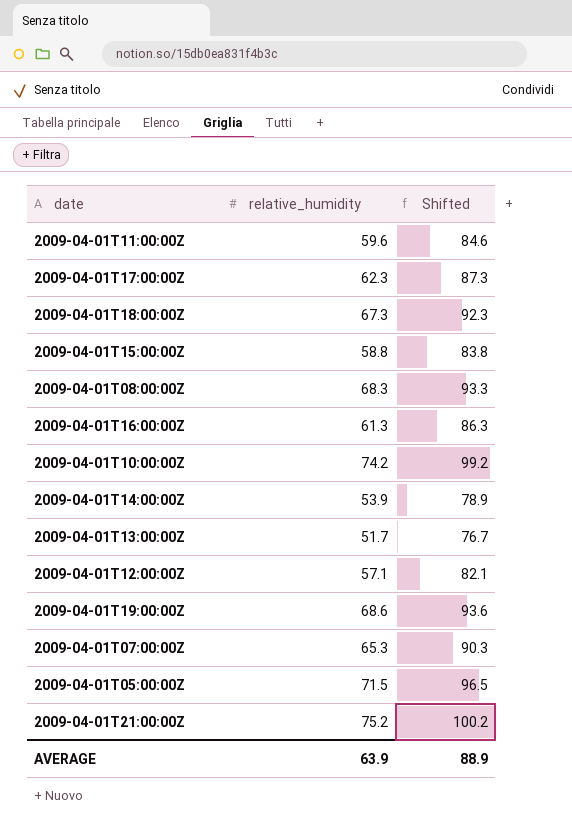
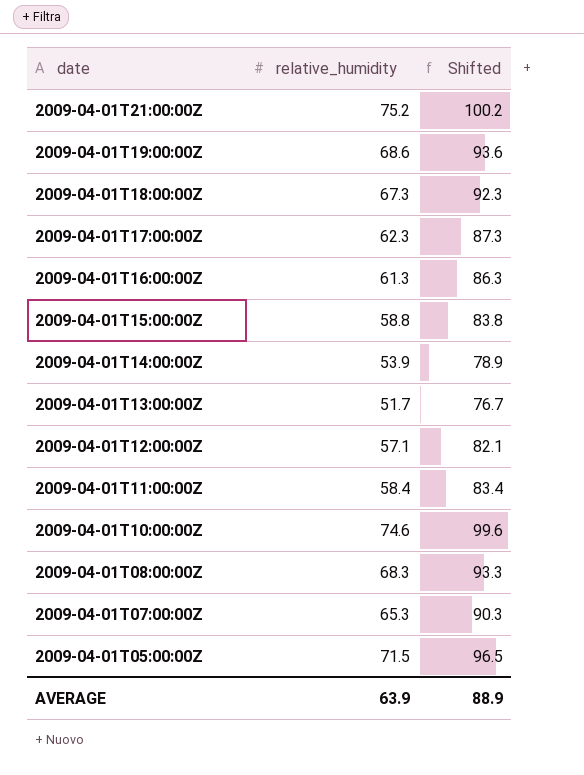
row order: none -> date descending
2009-04-01T11:00:00Z | relative_humidity: 59.6 -> 58.4
2009-04-01T11:00:00Z | Shifted: 84.6 -> 83.4
2009-04-01T10:00:00Z | relative_humidity: 74.2 -> 74.6
2009-04-01T10:00:00Z | Shifted: 99.2 -> 99.6

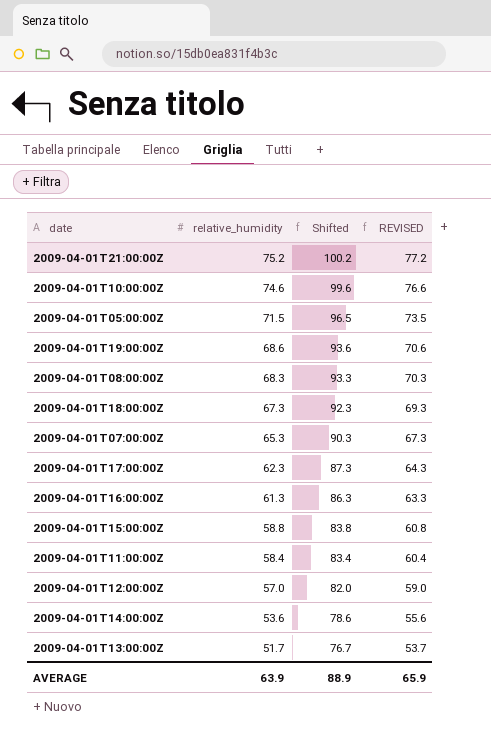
row order: date descending -> relative_humidity descending
column REVISED | formula: none -> [relative_humidity] + 2
2009-04-01T12:00:00Z | relative_humidity: 57.1 -> 57.0
2009-04-01T12:00:00Z | Shifted: 82.1 -> 82.0
2009-04-01T14:00:00Z | relative_humidity: 53.9 -> 53.6
2009-04-01T14:00:00Z | Shifted: 78.9 -> 78.6

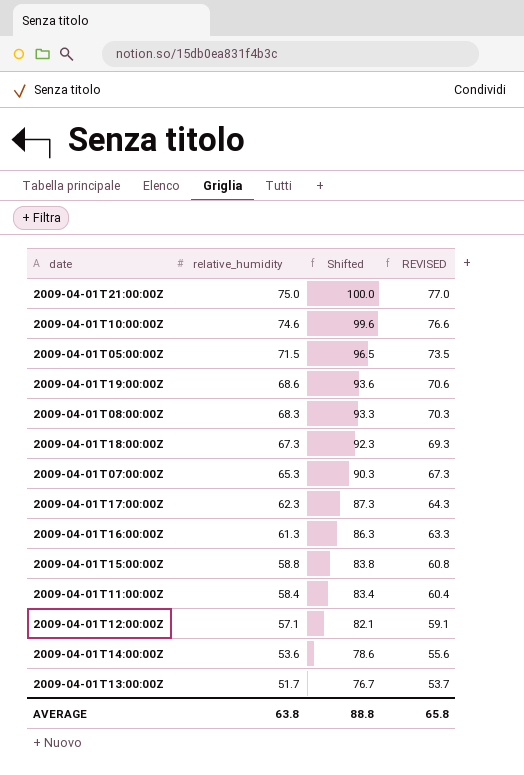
2009-04-01T21:00:00Z | relative_humidity: 75.2 -> 75.0
2009-04-01T21:00:00Z | Shifted: 100.2 -> 100.0
2009-04-01T21:00:00Z | REVISED: 77.2 -> 77.0
2009-04-01T12:00:00Z | relative_humidity: 57.0 -> 57.1
2009-04-01T12:00:00Z | Shifted: 82.0 -> 82.1
2009-04-01T12:00:00Z | REVISED: 59.0 -> 59.1
AVERAGE | relative_humidity: 63.9 -> 63.8
AVERAGE | Shifted: 88.9 -> 88.8
AVERAGE | REVISED: 65.9 -> 65.8

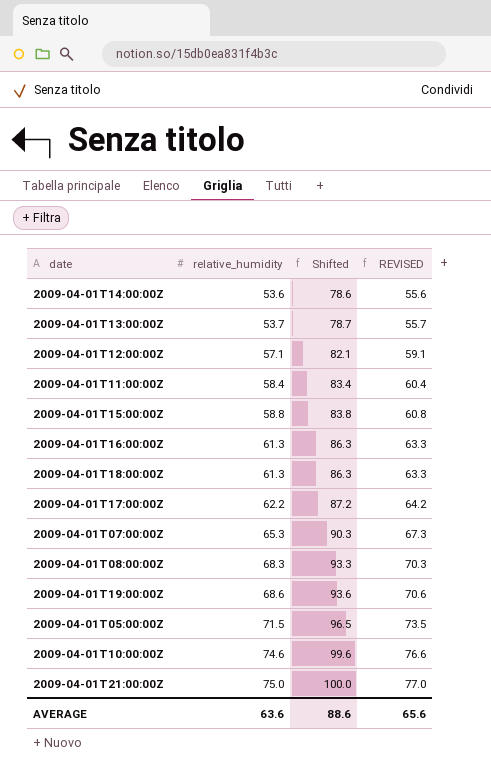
row order: relative_humidity descending -> relative_humidity ascending
2009-04-01T13:00:00Z | relative_humidity: 51.7 -> 53.7
2009-04-01T13:00:00Z | Shifted: 76.7 -> 78.7
2009-04-01T13:00:00Z | REVISED: 53.7 -> 55.7
2009-04-01T18:00:00Z | relative_humidity: 67.3 -> 61.3
2009-04-01T18:00:00Z | Shifted: 92.3 -> 86.3
2009-04-01T18:00:00Z | REVISED: 69.3 -> 63.3
2009-04-01T17:00:00Z | relative_humidity: 62.3 -> 62.2
2009-04-01T17:00:00Z | Shifted: 87.3 -> 87.2
2009-04-01T17:00:00Z | REVISED: 64.3 -> 64.2
AVERAGE | relative_humidity: 63.8 -> 63.6
AVERAGE | Shifted: 88.8 -> 88.6
AVERAGE | REVISED: 65.8 -> 65.6

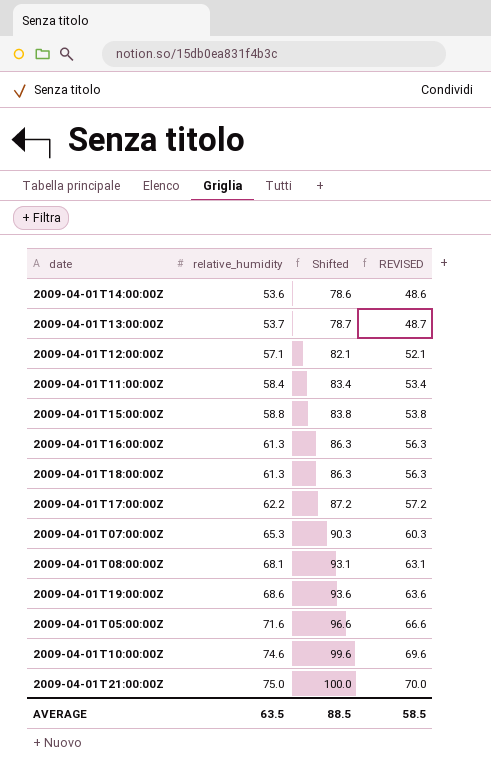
column REVISED | formula: [relative_humidity] + 2 -> [relative_humidity] - 5
2009-04-01T08:00:00Z | relative_humidity: 68.3 -> 68.1
2009-04-01T08:00:00Z | Shifted: 93.3 -> 93.1
2009-04-01T05:00:00Z | relative_humidity: 71.5 -> 71.6
2009-04-01T05:00:00Z | Shifted: 96.5 -> 96.6
AVERAGE | relative_humidity: 63.6 -> 63.5
AVERAGE | Shifted: 88.6 -> 88.5
AVERAGE | REVISED: 65.6 -> 58.5

